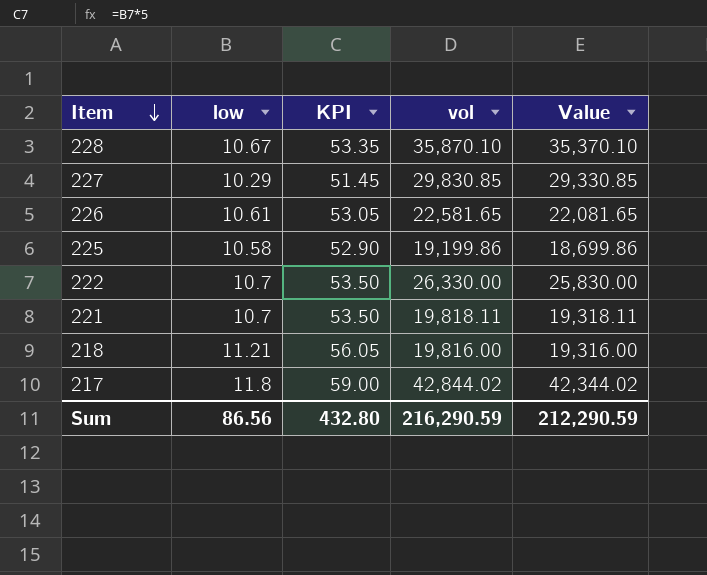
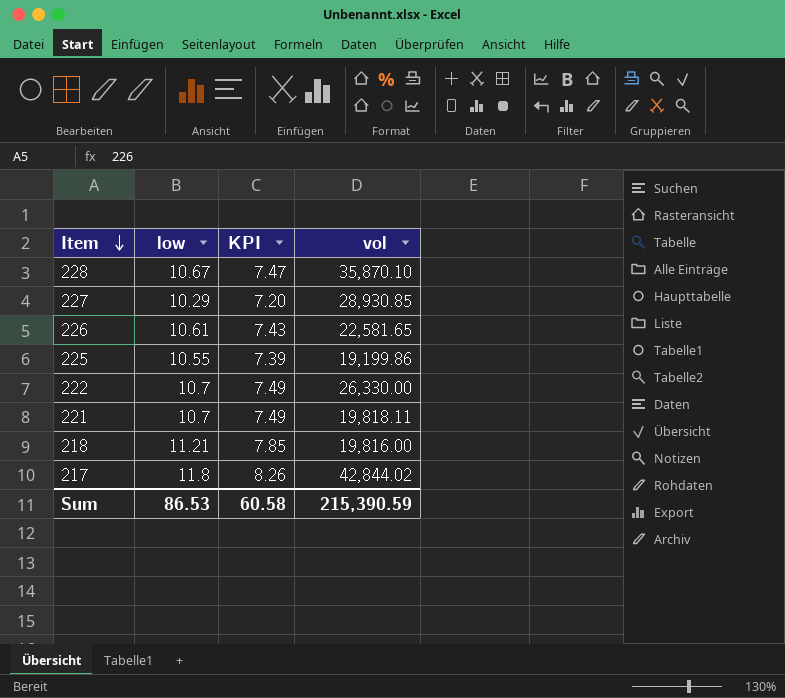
column Value | formula: [vol] - 500 -> none
column KPI | formula: [low] * 5 -> [low] * 0.7
227 | vol: 29,830.85 -> 28,930.85
225 | low: 10.58 -> 10.55
Sum | low: 86.56 -> 86.53
Sum | KPI: 432.80 -> 60.58
Sum | vol: 216,290.59 -> 215,390.59

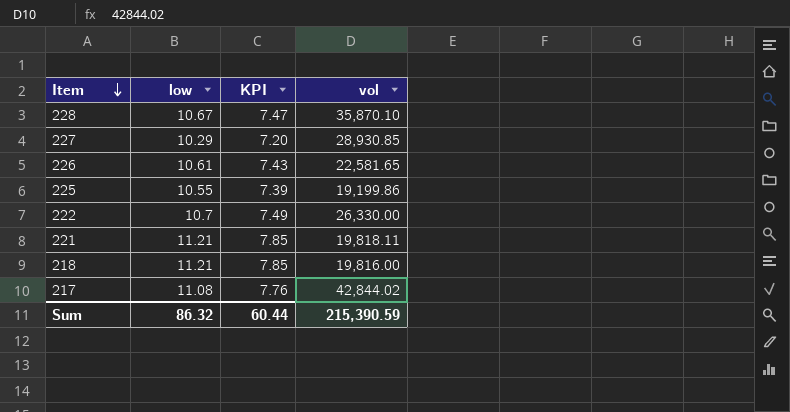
221 | low: 10.7 -> 11.21
221 | KPI: 7.49 -> 7.85
217 | low: 11.8 -> 11.08
217 | KPI: 8.26 -> 7.76
Sum | low: 86.53 -> 86.32
Sum | KPI: 60.58 -> 60.44

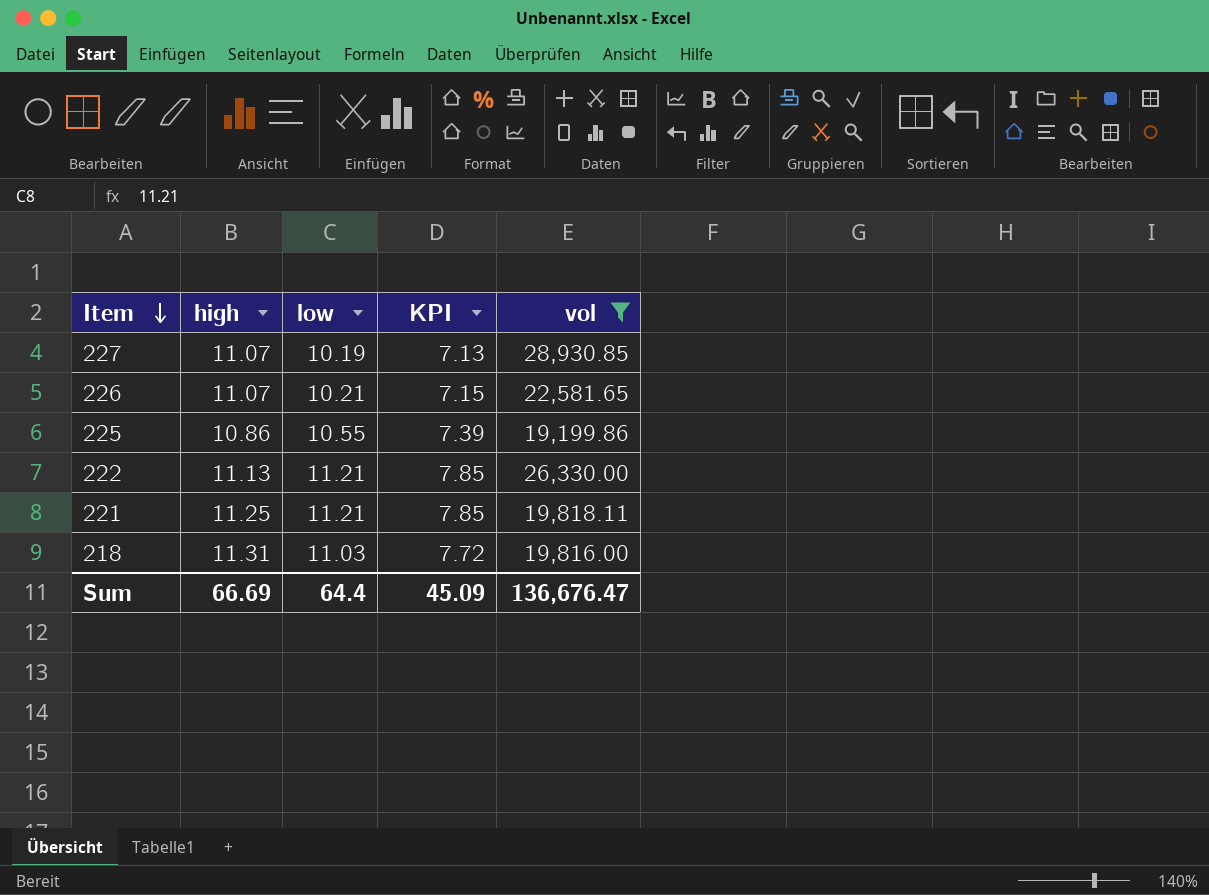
filter: none -> vol <= 28,930.85
column high | position: none -> 2
227 | low: 10.29 -> 10.19
227 | KPI: 7.20 -> 7.13
226 | low: 10.61 -> 10.21
226 | KPI: 7.43 -> 7.15
222 | low: 10.7 -> 11.21
222 | KPI: 7.49 -> 7.85
218 | low: 11.21 -> 11.03
218 | KPI: 7.85 -> 7.72
Sum | low: 86.32 -> 64.4
Sum | KPI: 60.44 -> 45.09
Sum | vol: 215,390.59 -> 136,676.47

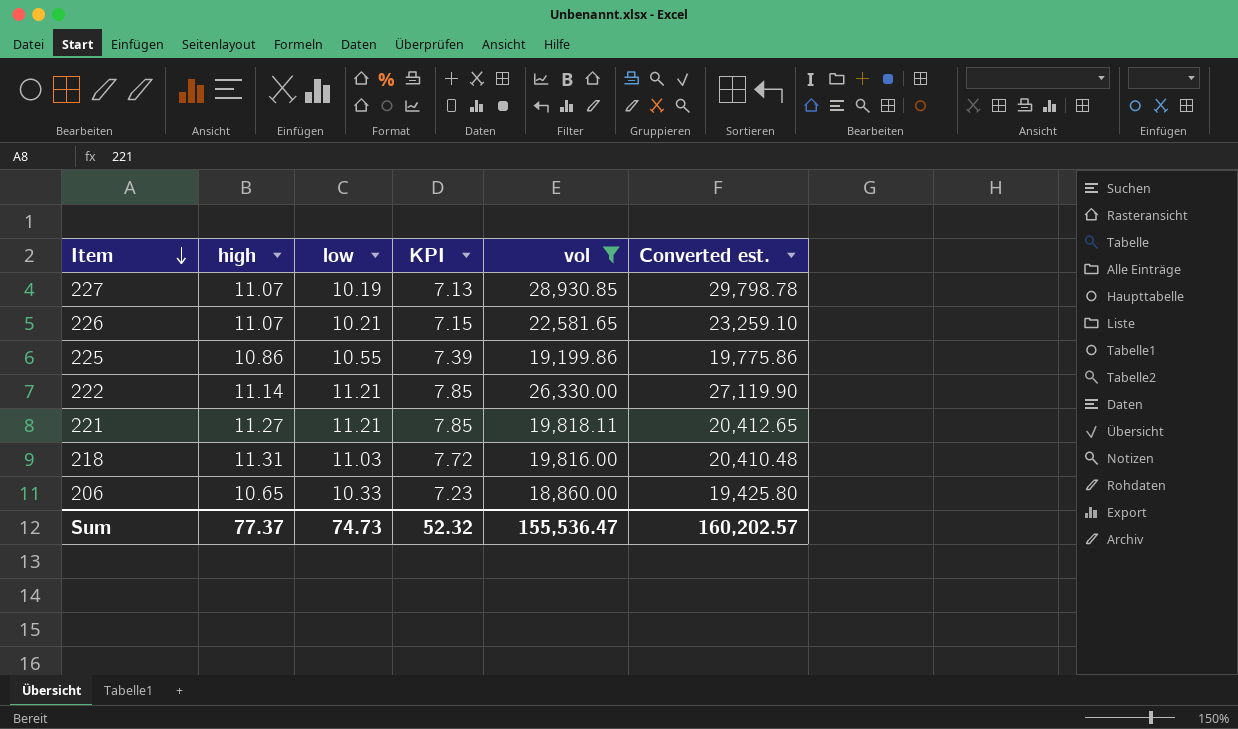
column Converted est. | formula: none -> [vol] * 1.03
222 | high: 11.13 -> 11.14
221 | high: 11.25 -> 11.27
row 206: none -> 10.65 | 10.33 | 7.23 | 18,860.00 | 19,425.80
Sum | high: 66.69 -> 77.37
Sum | low: 64.4 -> 74.73
Sum | KPI: 45.09 -> 52.32
Sum | vol: 136,676.47 -> 155,536.47

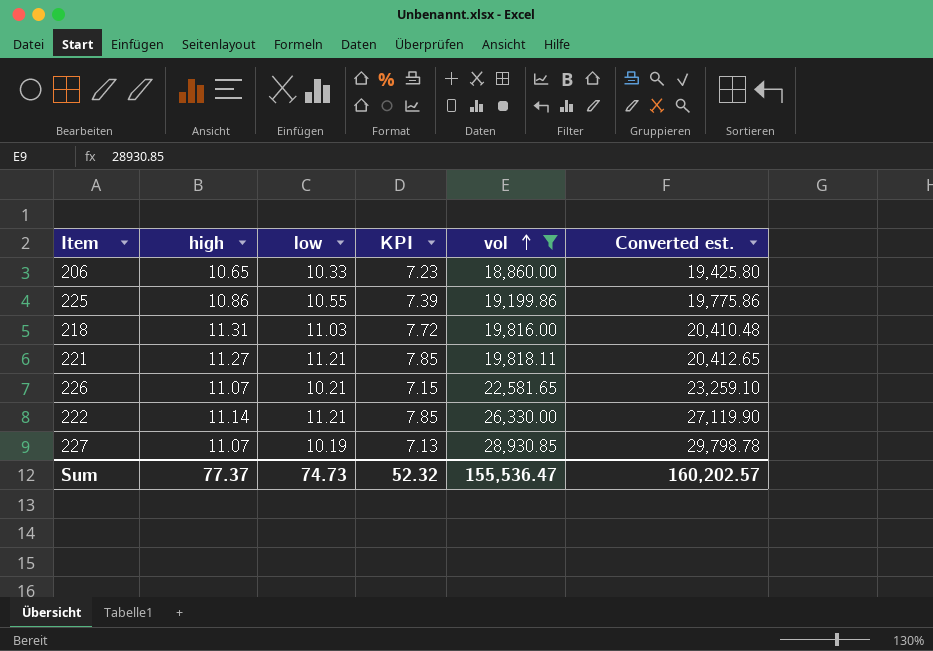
row order: Item descending -> vol ascending

